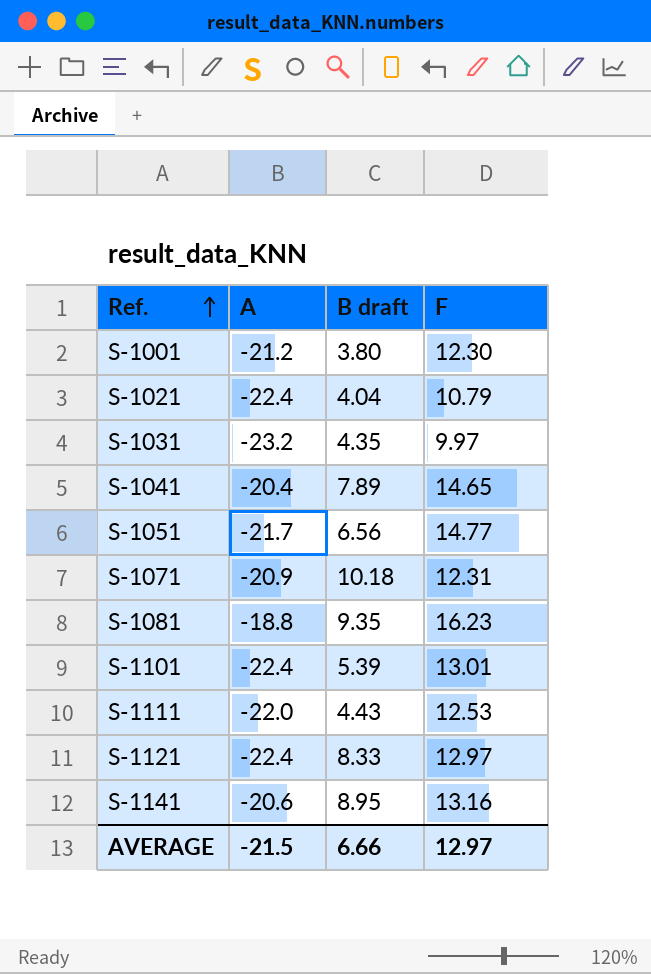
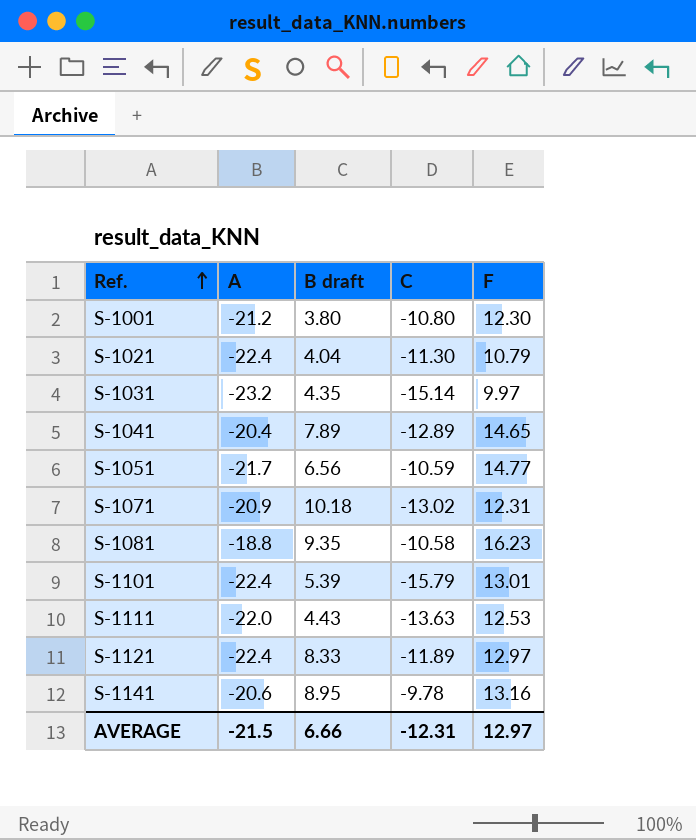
column C | position: none -> 4

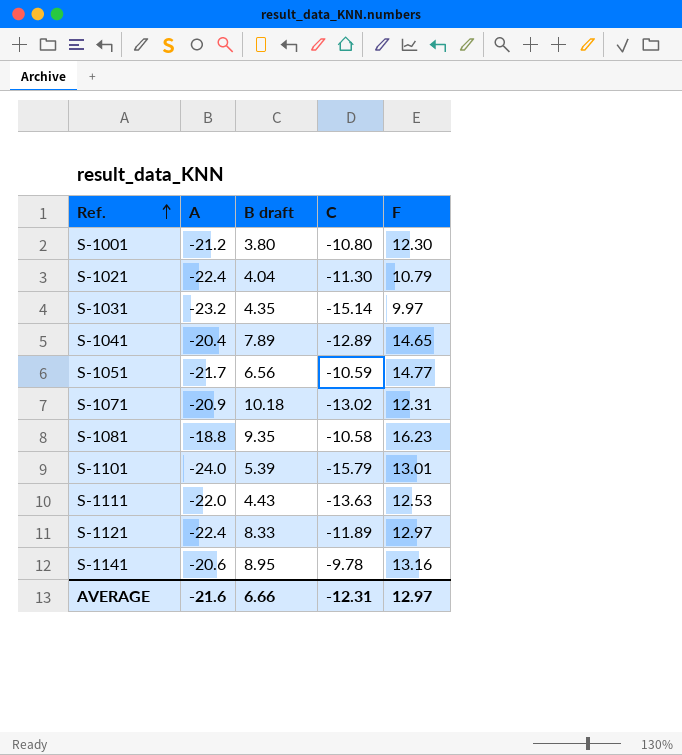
S-1101 | A: -22.4 -> -24.0
AVERAGE | A: -21.5 -> -21.6

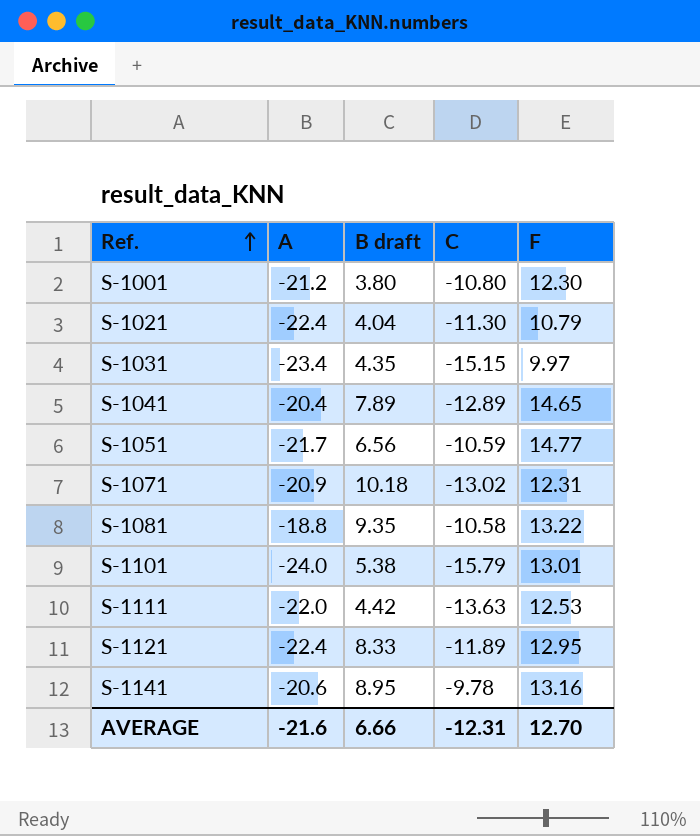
S-1031 | A: -23.2 -> -23.4
S-1031 | C: -15.14 -> -15.15
S-1081 | F: 16.23 -> 13.22
S-1101 | B draft: 5.39 -> 5.38
S-1111 | B draft: 4.43 -> 4.42
S-1121 | F: 12.97 -> 12.95
AVERAGE | F: 12.97 -> 12.70

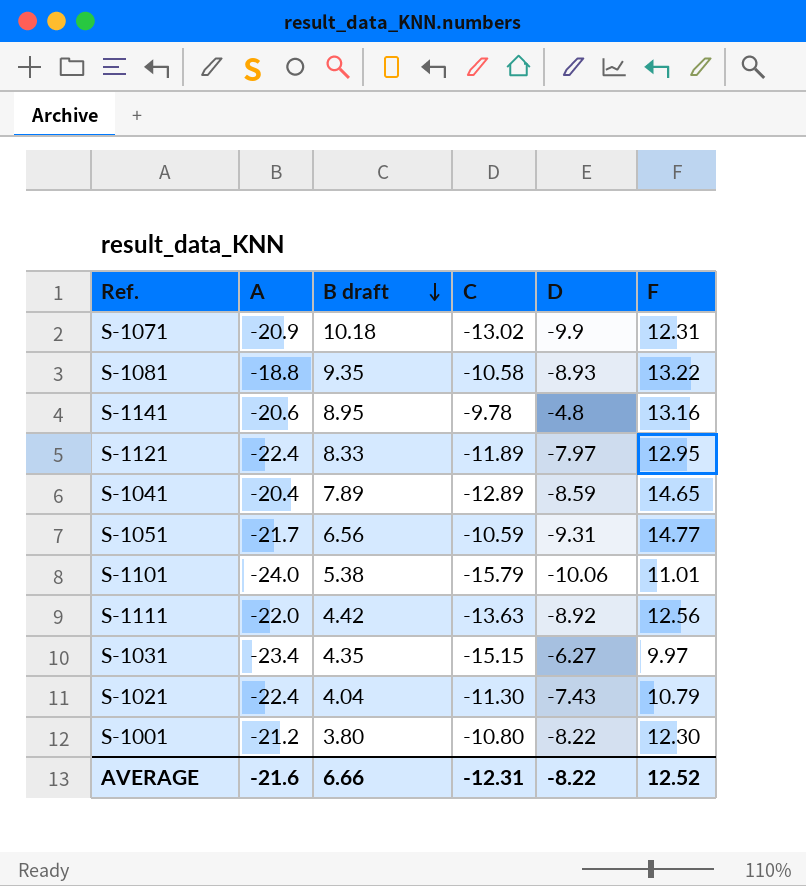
row order: Ref. ascending -> B draft descending
column D | position: none -> 5
S-1101 | F: 13.01 -> 11.01
S-1111 | F: 12.53 -> 12.56
AVERAGE | F: 12.70 -> 12.52

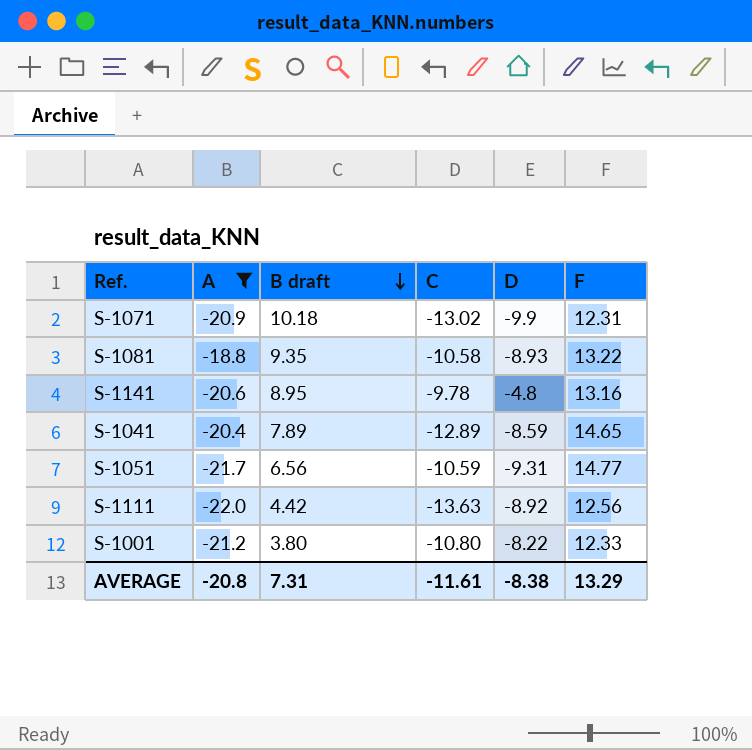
filter: none -> A >= -22.0
S-1001 | F: 12.30 -> 12.33
AVERAGE | A: -21.6 -> -20.8
AVERAGE | B draft: 6.66 -> 7.31
AVERAGE | C: -12.31 -> -11.61
AVERAGE | D: -8.22 -> -8.38
AVERAGE | F: 12.52 -> 13.29

